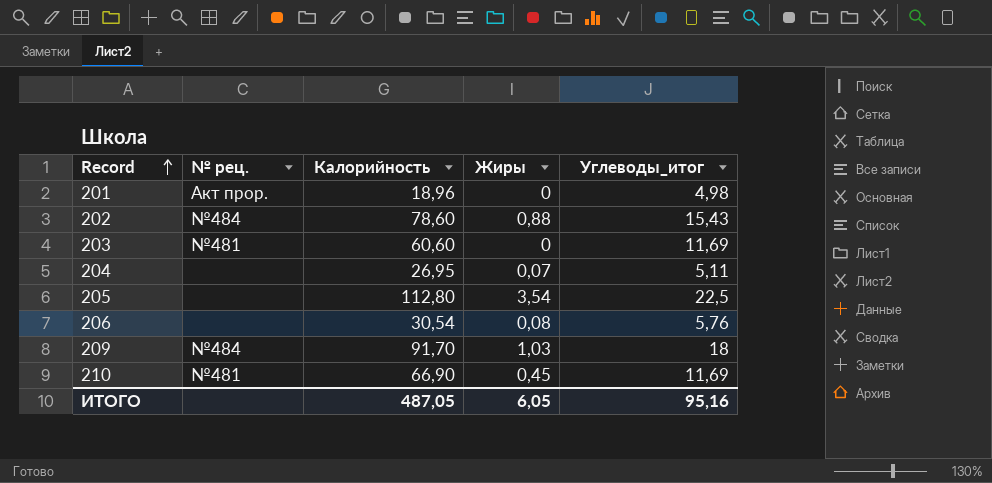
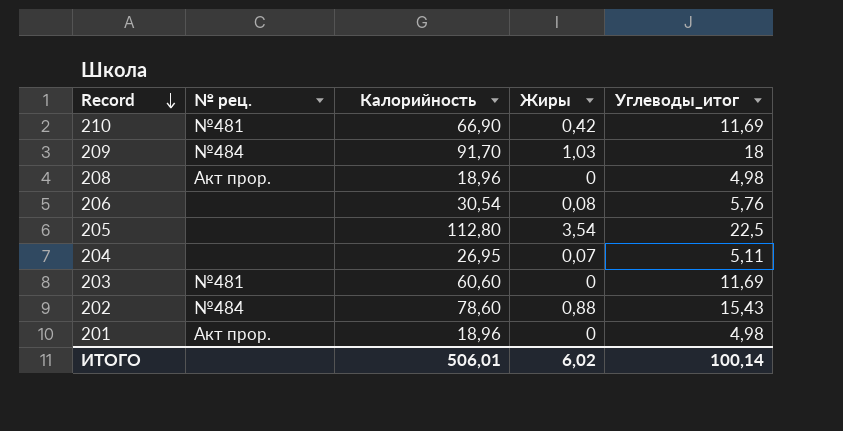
row order: Record ascending -> Record descending
210 | Жиры: 0,45 -> 0,42
row 208: none -> Акт прор. | 18,96 | 0 | 4,98
ИТОГО | Калорийность: 487,05 -> 506,01
ИТОГО | Жиры: 6,05 -> 6,02
ИТОГО | Углеводы_итог: 95,16 -> 100,14

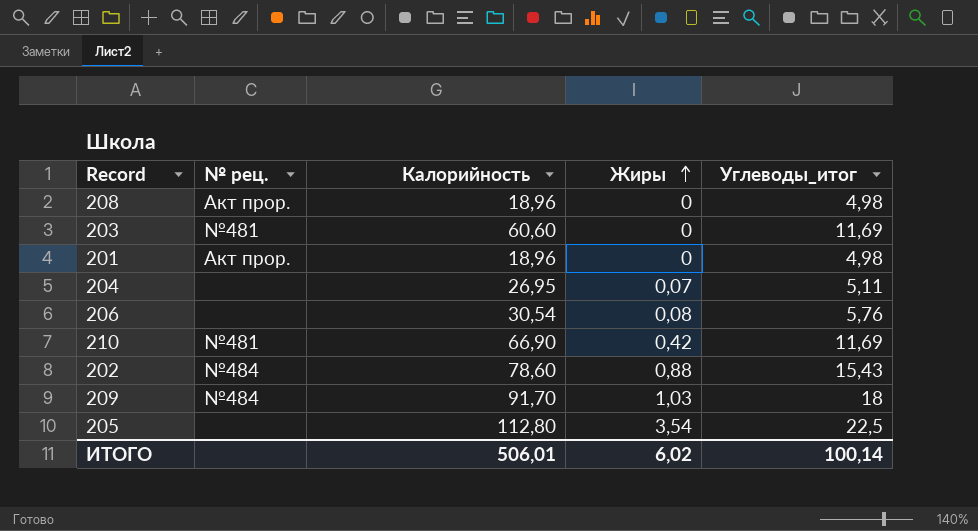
row order: Record descending -> Жиры ascending

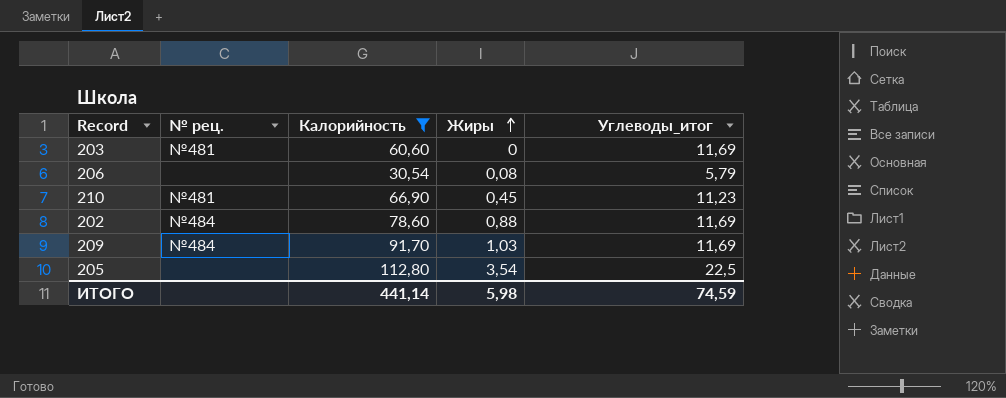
filter: none -> Калорийность >= 30,54
206 | Углеводы_итог: 5,76 -> 5,79
210 | Жиры: 0,42 -> 0,45
210 | Углеводы_итог: 11,69 -> 11,23
202 | Углеводы_итог: 15,43 -> 11,69
209 | Углеводы_итог: 18 -> 11,69
ИТОГО | Калорийность: 506,01 -> 441,14
ИТОГО | Жиры: 6,02 -> 5,98
ИТОГО | Углеводы_итог: 100,14 -> 74,59

